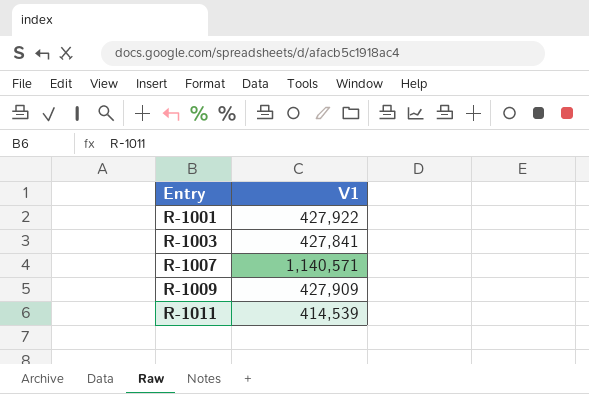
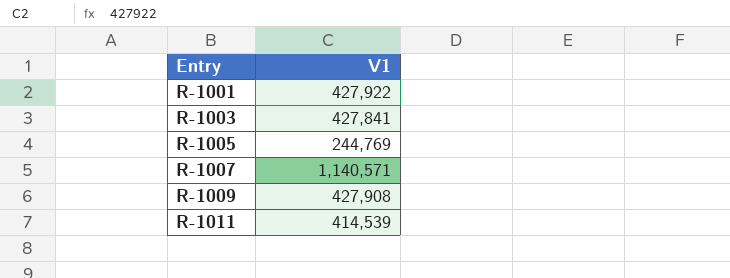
row R-1005: none -> 244,769
R-1009 | V1: 427,909 -> 427,908

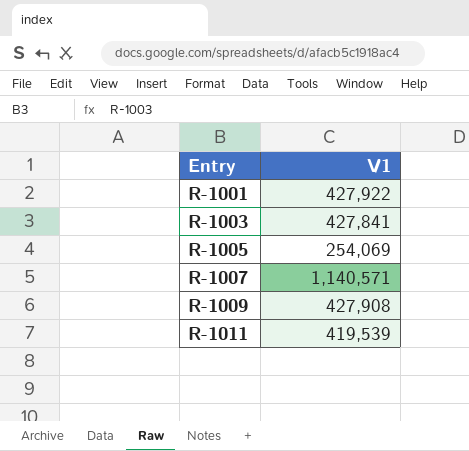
R-1005 | V1: 244,769 -> 254,069
R-1011 | V1: 414,539 -> 419,539

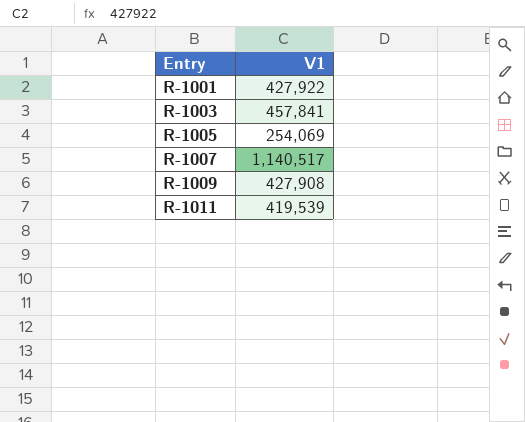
R-1003 | V1: 427,841 -> 457,841
R-1007 | V1: 1,140,571 -> 1,140,517

